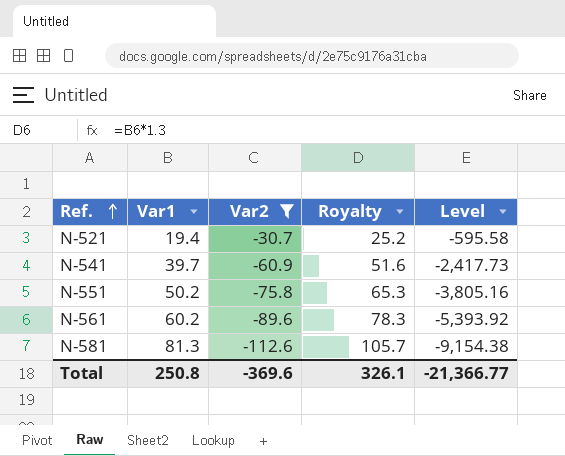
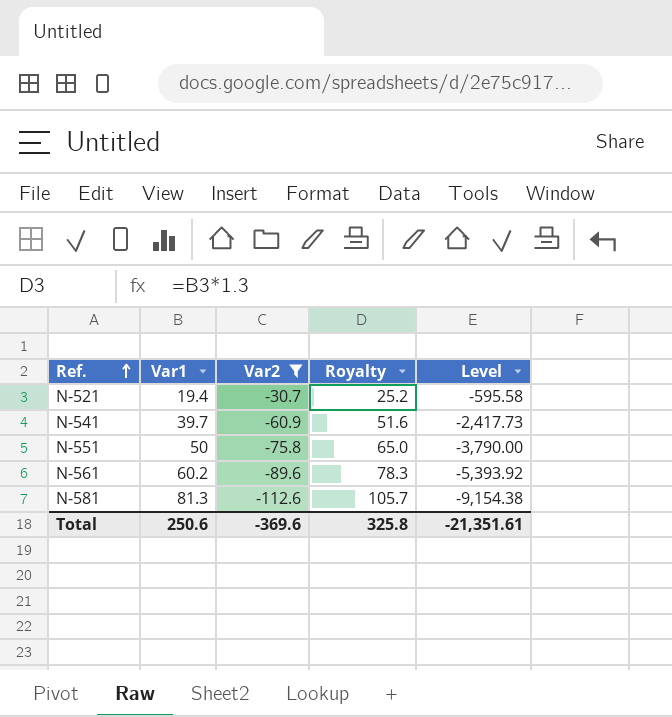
N-551 | Var1: 50.2 -> 50
N-551 | Royalty: 65.3 -> 65.0
N-551 | Level: -3,805.16 -> -3,790.00
Total | Var1: 250.8 -> 250.6
Total | Royalty: 326.1 -> 325.8
Total | Level: -21,366.77 -> -21,351.61

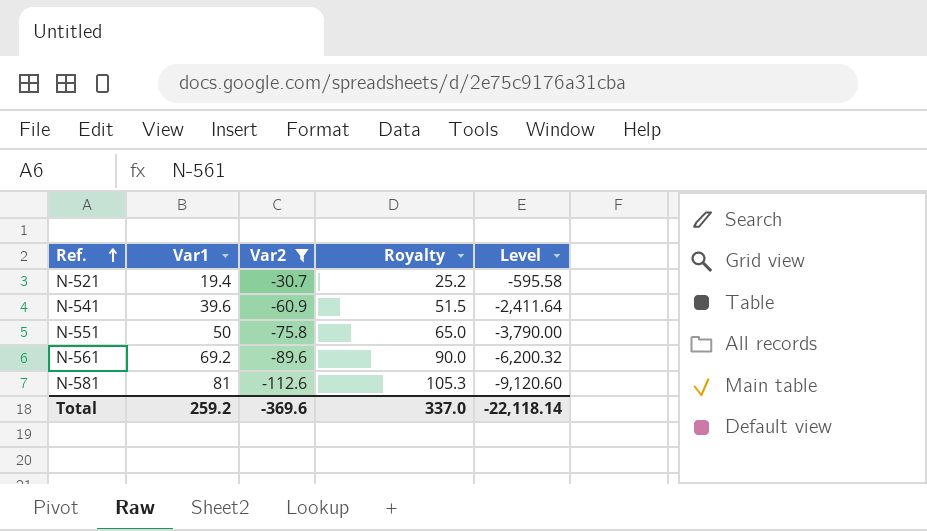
N-541 | Var1: 39.7 -> 39.6
N-541 | Royalty: 51.6 -> 51.5
N-541 | Level: -2,417.73 -> -2,411.64
N-561 | Var1: 60.2 -> 69.2
N-561 | Royalty: 78.3 -> 90.0
N-561 | Level: -5,393.92 -> -6,200.32
N-581 | Var1: 81.3 -> 81
N-581 | Royalty: 105.7 -> 105.3
N-581 | Level: -9,154.38 -> -9,120.60
Total | Var1: 250.6 -> 259.2
Total | Royalty: 325.8 -> 337.0
Total | Level: -21,351.61 -> -22,118.14

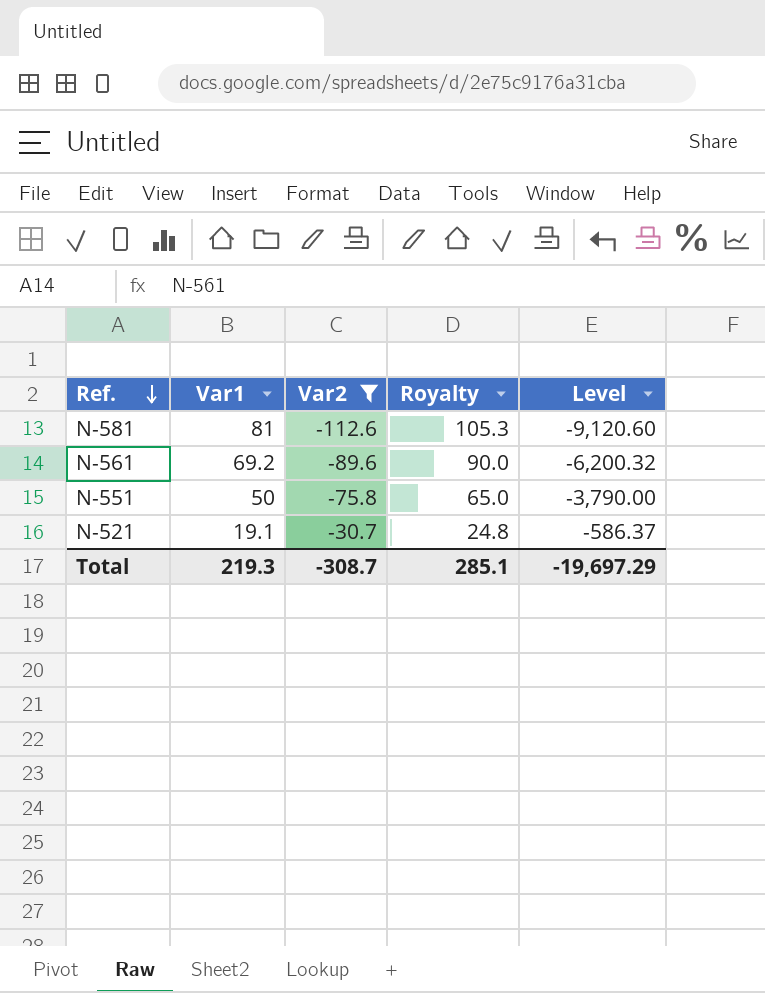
row order: Ref. ascending -> Ref. descending
row N-541: 39.6 | -60.9 | 51.5 | -2,411.64 -> none
N-521 | Var1: 19.4 -> 19.1
N-521 | Royalty: 25.2 -> 24.8
N-521 | Level: -595.58 -> -586.37
Total | Var1: 259.2 -> 219.3
Total | Var2: -369.6 -> -308.7
Total | Royalty: 337.0 -> 285.1
Total | Level: -22,118.14 -> -19,697.29

